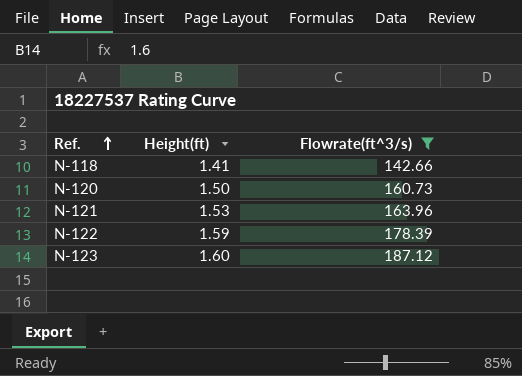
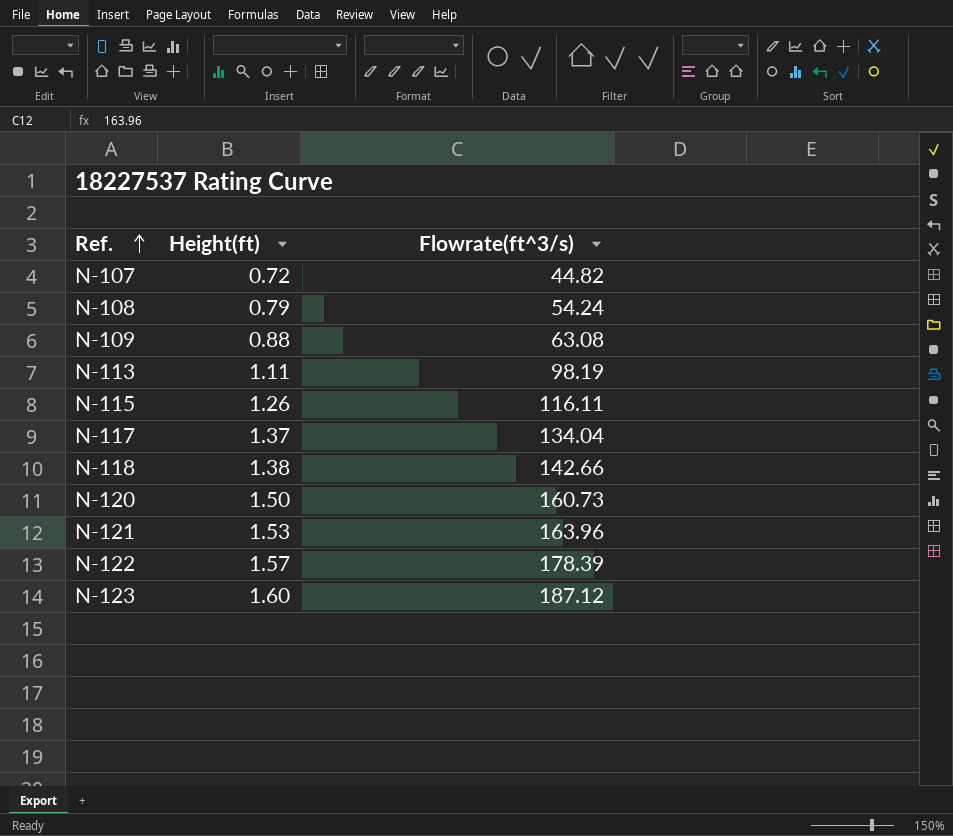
filter: Flowrate(ft^3/s) >= 142.66 -> none
N-118 | Height(ft): 1.41 -> 1.38
N-122 | Height(ft): 1.59 -> 1.57

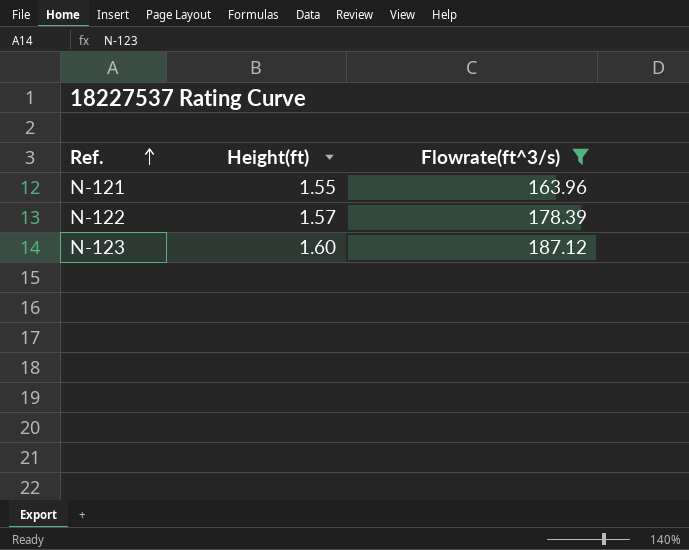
filter: none -> Flowrate(ft^3/s) >= 163.96
N-121 | Height(ft): 1.53 -> 1.55

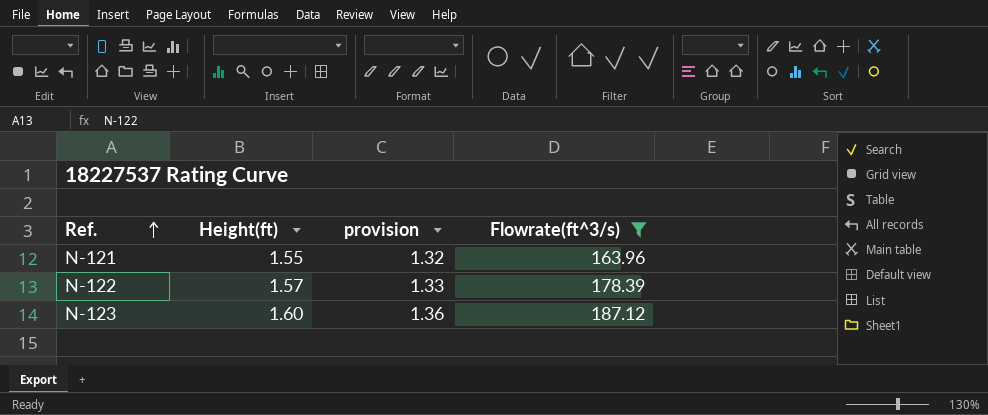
column provision | formula: none -> [Height(ft)] * 0.85

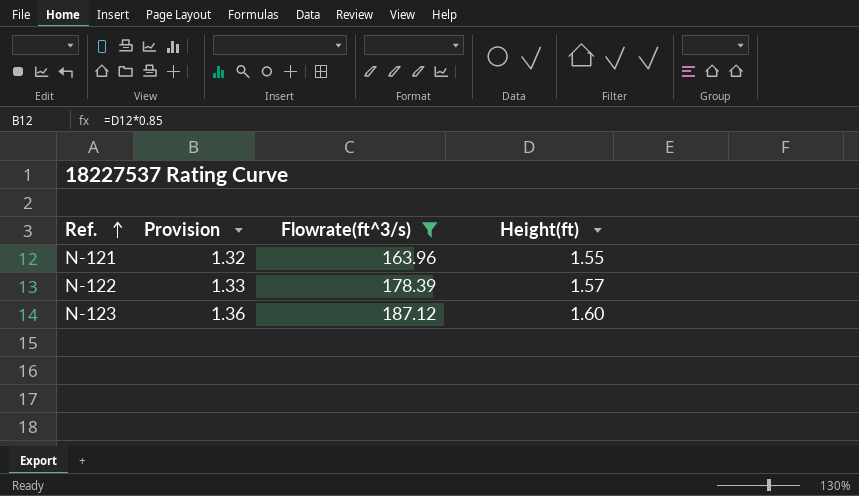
column name: provision -> Provision
column Height(ft) | position: 2 -> 4

